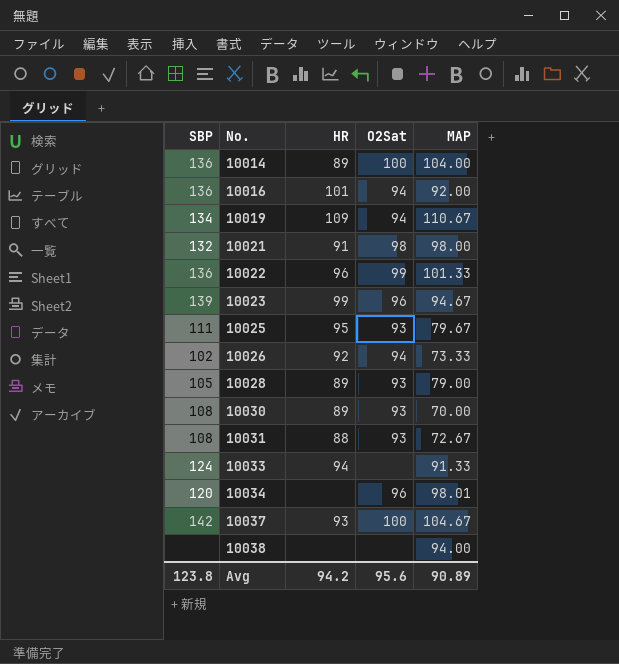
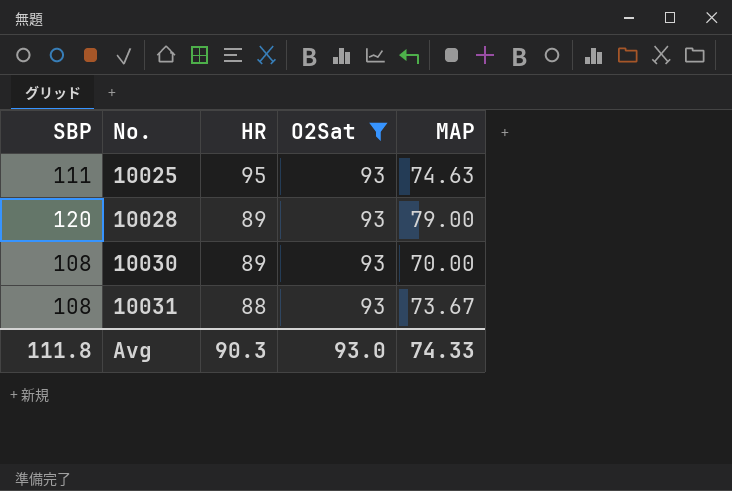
filter: none -> O2Sat = 93
10025 | MAP: 79.67 -> 74.63
10028 | SBP: 105 -> 120
10031 | MAP: 72.67 -> 73.67
Avg | SBP: 123.8 -> 111.8
Avg | HR: 94.2 -> 90.3
Avg | O2Sat: 95.6 -> 93.0
Avg | MAP: 90.89 -> 74.33

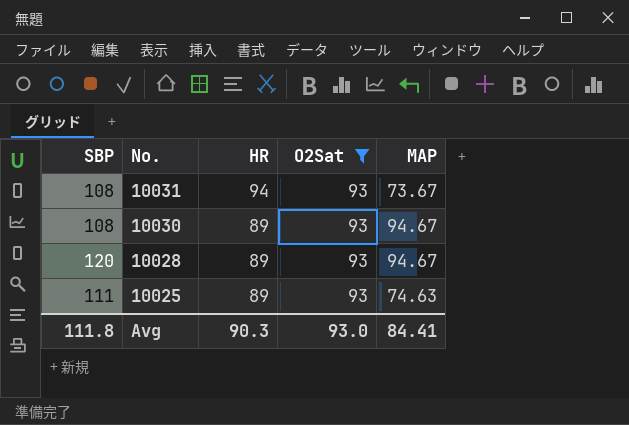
row order: No. ascending -> No. descending
10031 | HR: 88 -> 94
10030 | MAP: 70.00 -> 94.67
10028 | MAP: 79.00 -> 94.67
10025 | HR: 95 -> 89
Avg | MAP: 74.33 -> 84.41

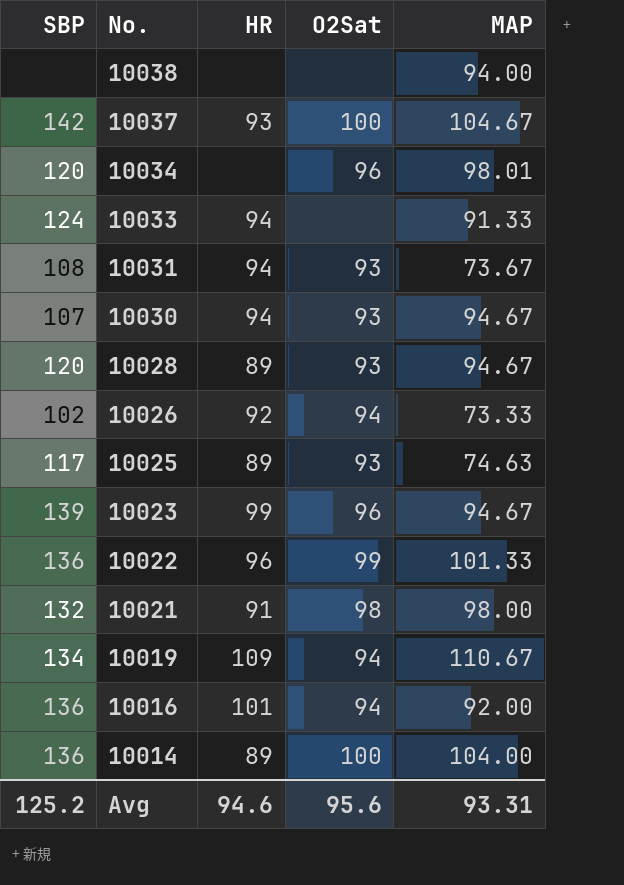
filter: O2Sat = 93 -> none
10030 | SBP: 108 -> 107
10030 | HR: 89 -> 94
10025 | SBP: 111 -> 117
Avg | SBP: 111.8 -> 125.2
Avg | HR: 90.3 -> 94.6
Avg | O2Sat: 93.0 -> 95.6
Avg | MAP: 84.41 -> 93.31

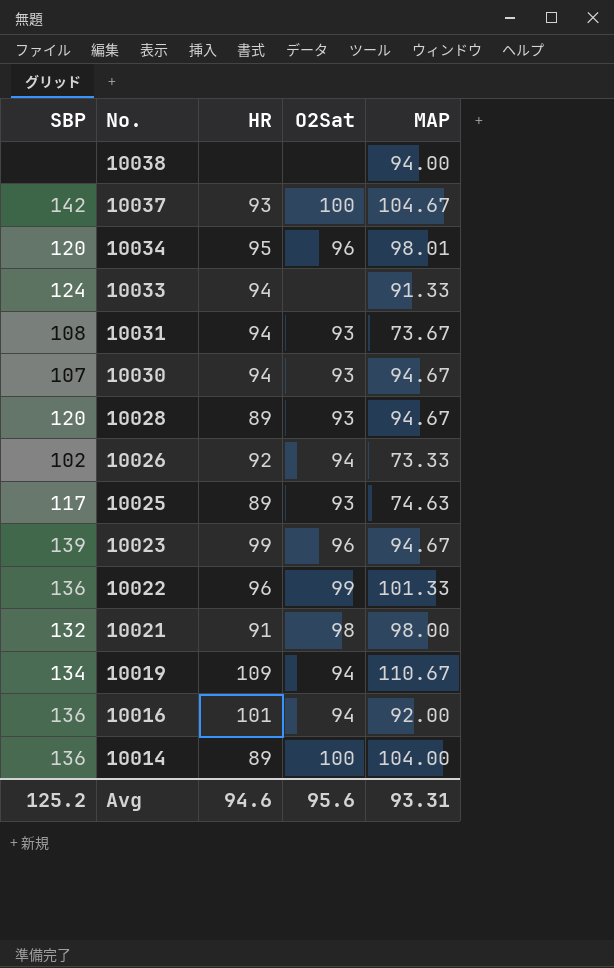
10034 | HR: none -> 95

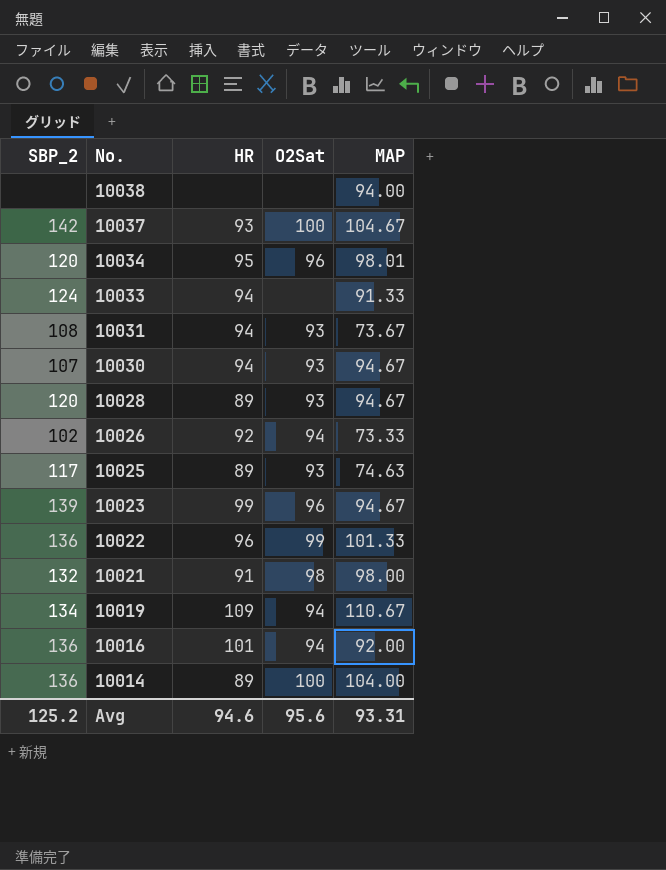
column name: SBP -> SBP_2

